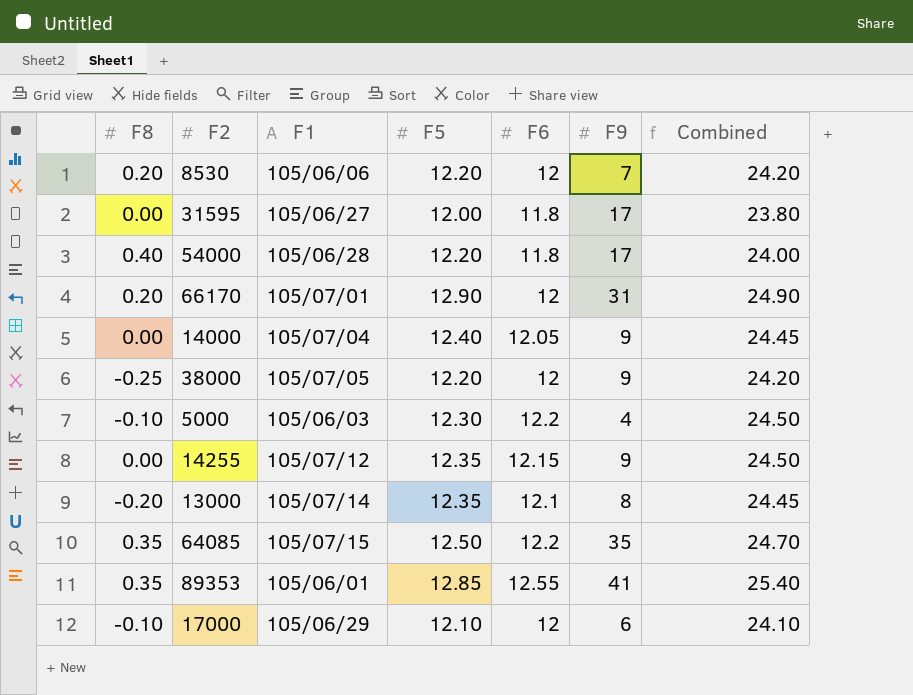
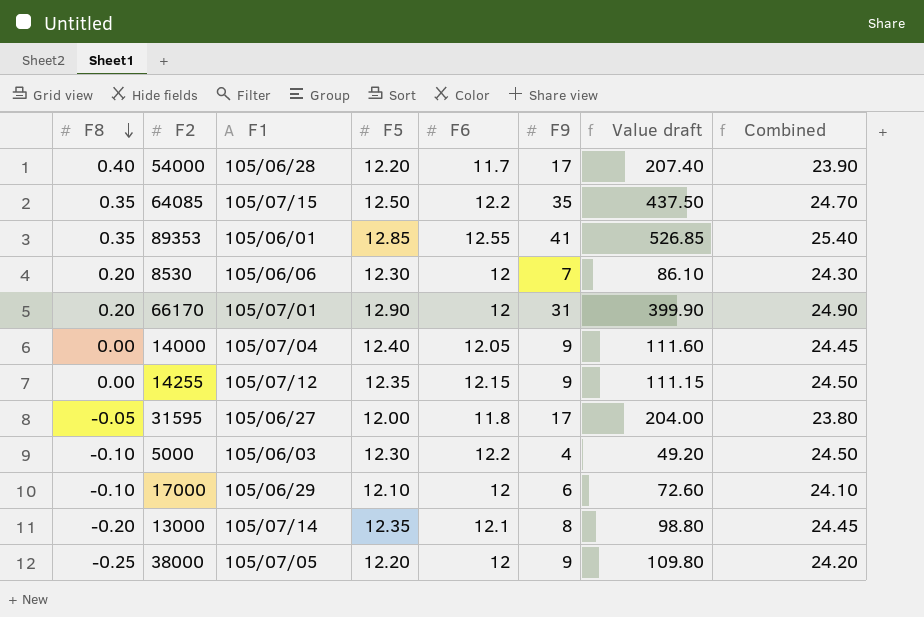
row order: none -> F8 descending
column Value draft | formula: none -> [F5] * [F9]
54000 | F6: 11.8 -> 11.7
54000 | Combined: 24.00 -> 23.90
8530 | F5: 12.20 -> 12.30
8530 | Combined: 24.20 -> 24.30
31595 | F8: 0.00 -> -0.05

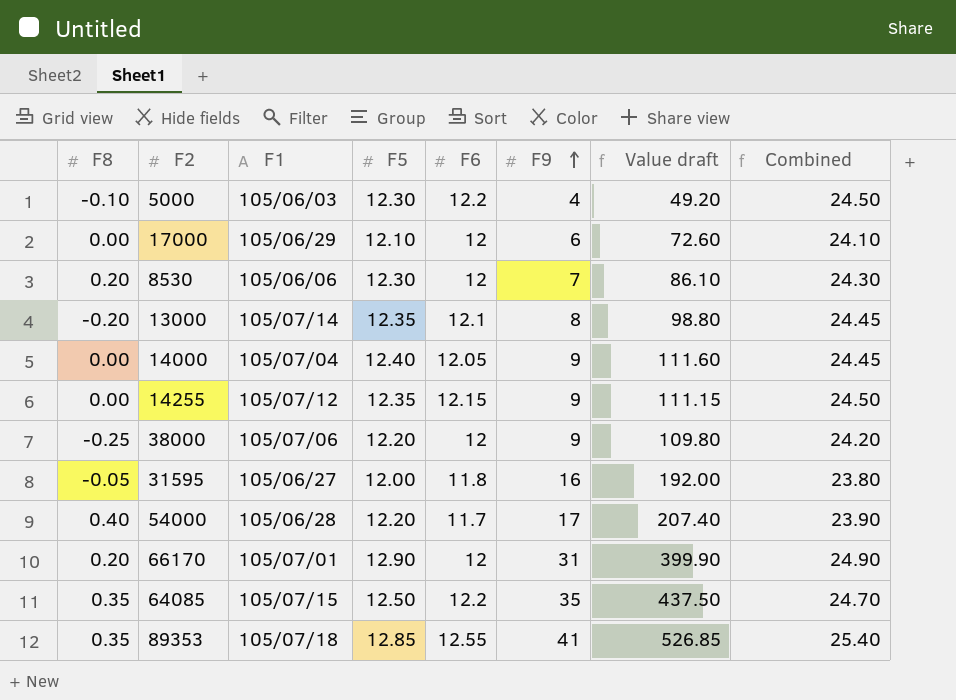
row order: F8 descending -> F9 ascending
17000 | F8: -0.10 -> 0.00
38000 | F1: 105/07/05 -> 105/07/06
31595 | F9: 17 -> 16
31595 | Value draft: 204.00 -> 192.00
89353 | F1: 105/06/01 -> 105/07/18

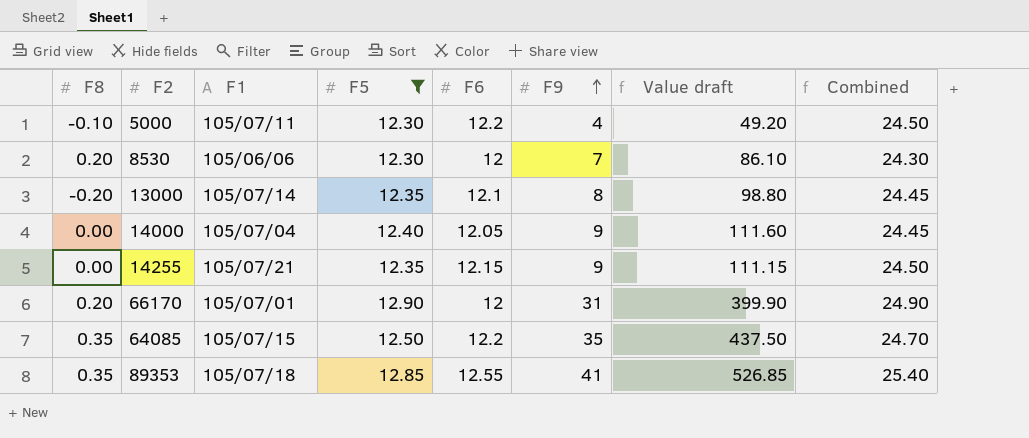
filter: none -> F5 >= 12.30
5000 | F1: 105/06/03 -> 105/07/11
14255 | F1: 105/07/12 -> 105/07/21

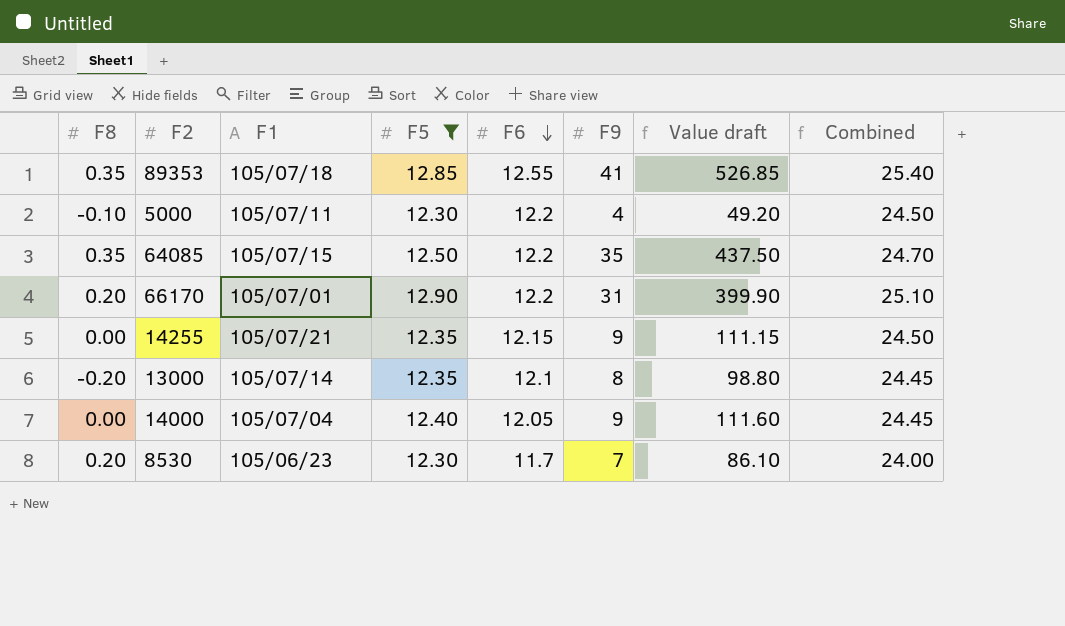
row order: F9 ascending -> F6 descending
66170 | F6: 12 -> 12.2
66170 | Combined: 24.90 -> 25.10
8530 | F1: 105/06/06 -> 105/06/23
8530 | F6: 12 -> 11.7
8530 | Combined: 24.30 -> 24.00

